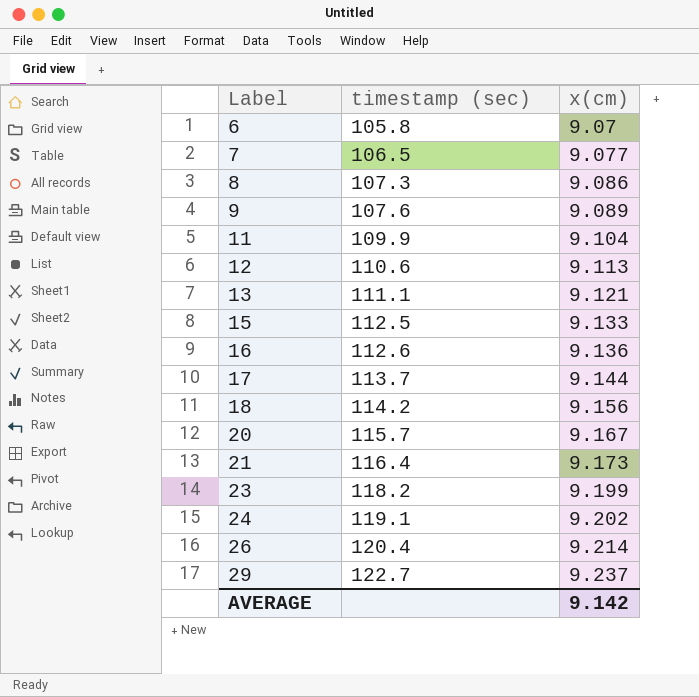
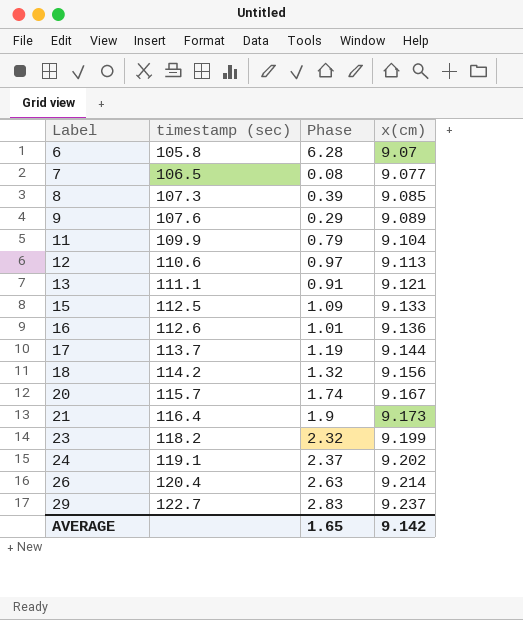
column Phase | position: none -> 3
8 | x(cm): 9.086 -> 9.085

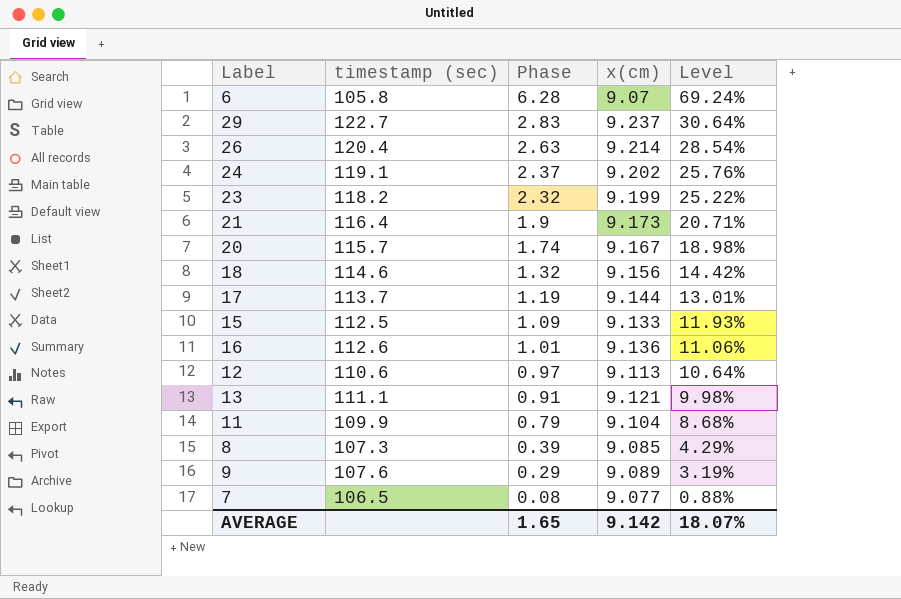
row order: Label ascending -> Phase descending
column Level | formula: none -> [Phase] / [x(cm)]
18 | timestamp (sec): 114.2 -> 114.6

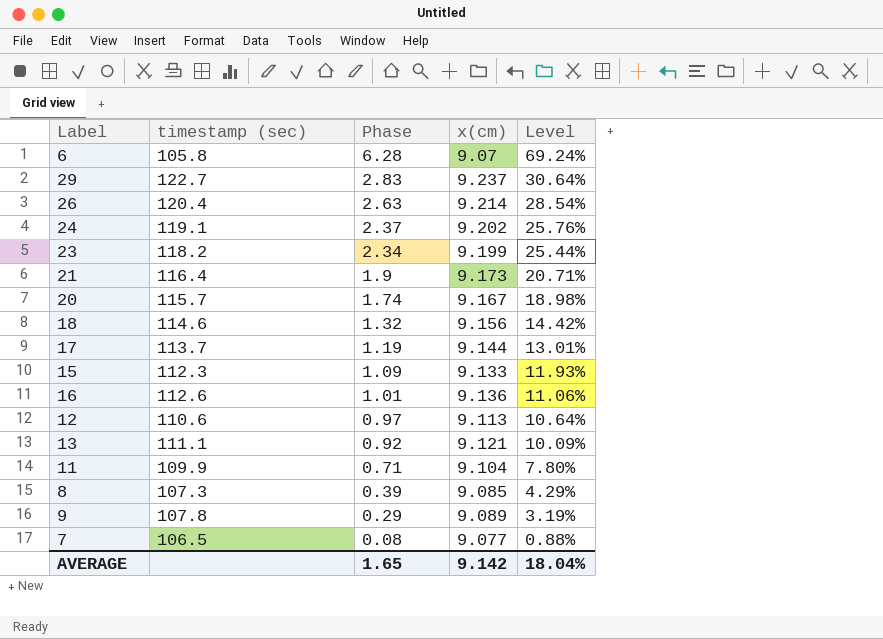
23 | Phase: 2.32 -> 2.34
23 | Level: 25.22% -> 25.44%
15 | timestamp (sec): 112.5 -> 112.3
13 | Phase: 0.91 -> 0.92
13 | Level: 9.98% -> 10.09%
11 | Phase: 0.79 -> 0.71
11 | Level: 8.68% -> 7.80%
9 | timestamp (sec): 107.6 -> 107.8
AVERAGE | Level: 18.07% -> 18.04%

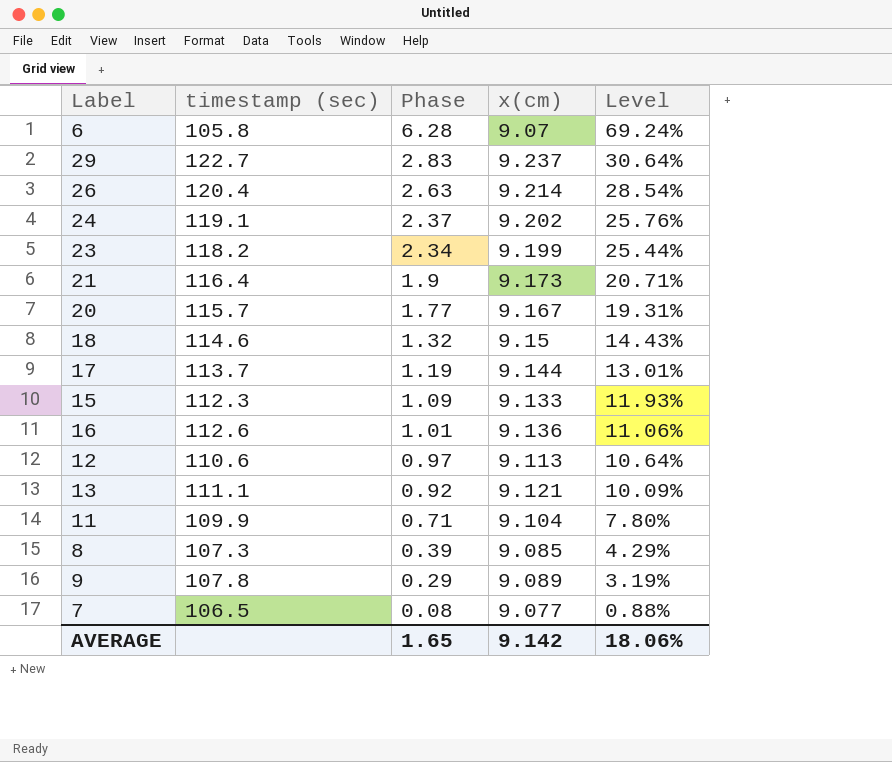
20 | Phase: 1.74 -> 1.77
20 | Level: 18.98% -> 19.31%
18 | x(cm): 9.156 -> 9.15
18 | Level: 14.42% -> 14.43%
AVERAGE | Level: 18.04% -> 18.06%

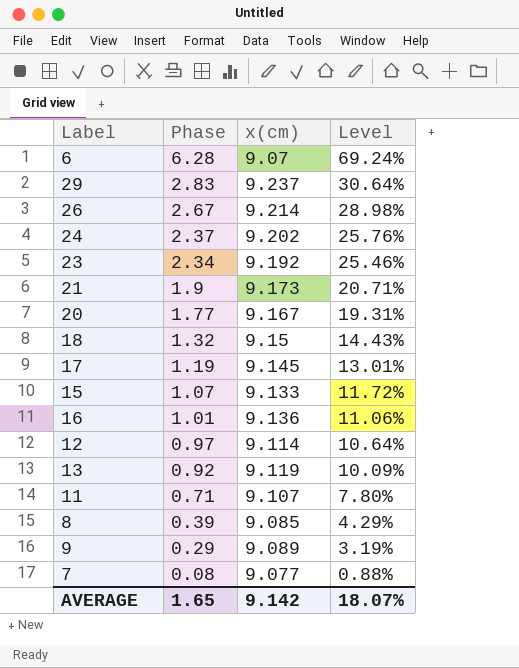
column timestamp (sec) | position: 2 -> none
26 | Phase: 2.63 -> 2.67
26 | Level: 28.54% -> 28.98%
23 | x(cm): 9.199 -> 9.192
23 | Level: 25.44% -> 25.46%
17 | x(cm): 9.144 -> 9.145
15 | Phase: 1.09 -> 1.07
15 | Level: 11.93% -> 11.72%
12 | x(cm): 9.113 -> 9.114
13 | x(cm): 9.121 -> 9.119
11 | x(cm): 9.104 -> 9.107
AVERAGE | Level: 18.06% -> 18.07%

